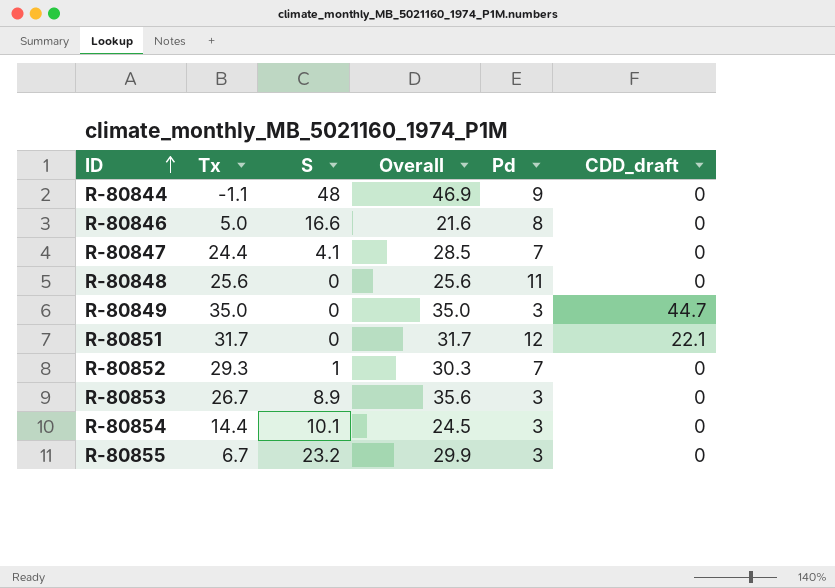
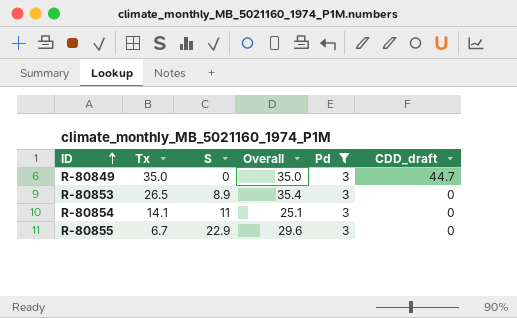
filter: none -> Pd = 3
R-80853 | Tx: 26.7 -> 26.5
R-80853 | Overall: 35.6 -> 35.4
R-80854 | Tx: 14.4 -> 14.1
R-80854 | S: 10.1 -> 11
R-80854 | Overall: 24.5 -> 25.1
R-80855 | S: 23.2 -> 22.9
R-80855 | Overall: 29.9 -> 29.6

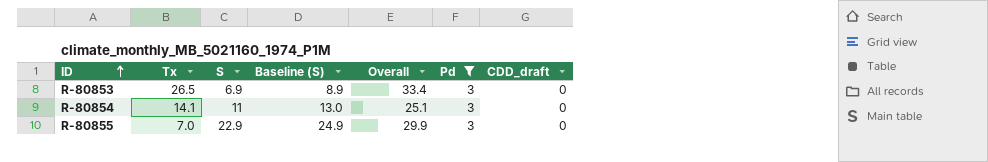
column Baseline (S) | formula: none -> [S] + 2
row R-80849: 35.0 | 0 | 35.0 | 3 | 44.7 -> none
R-80853 | S: 8.9 -> 6.9
R-80853 | Overall: 35.4 -> 33.4
R-80855 | Tx: 6.7 -> 7.0
R-80855 | Overall: 29.6 -> 29.9

